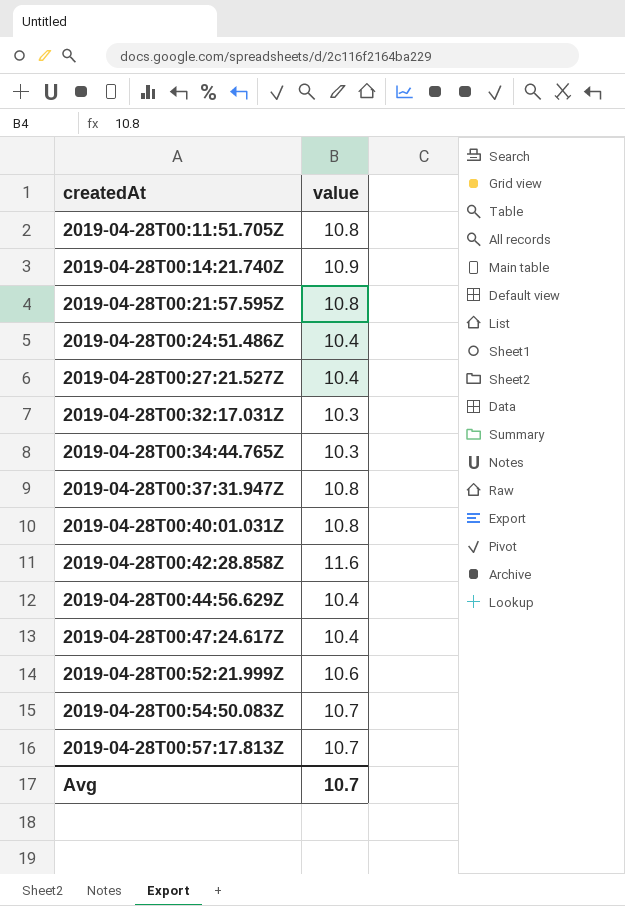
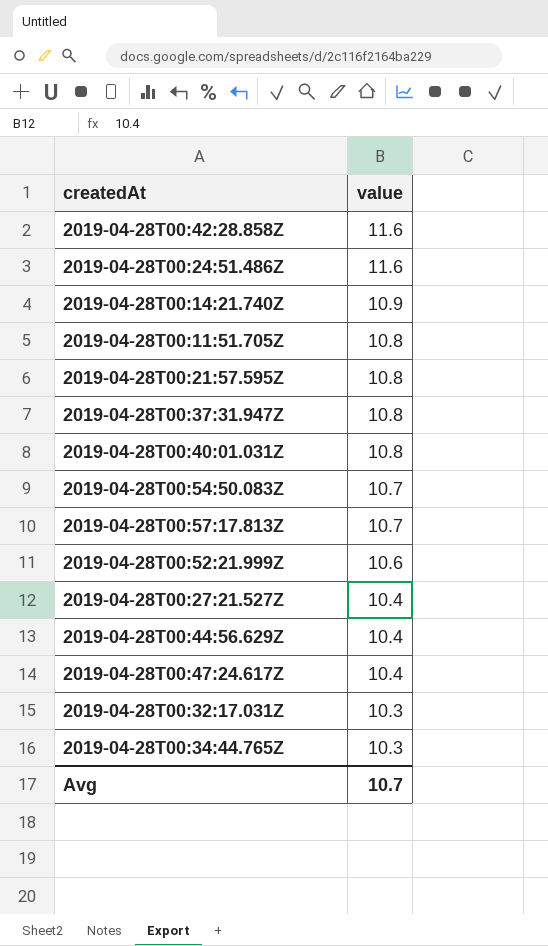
row order: createdAt ascending -> value descending
2019-04-28T00:24:51.486Z | value: 10.4 -> 11.6

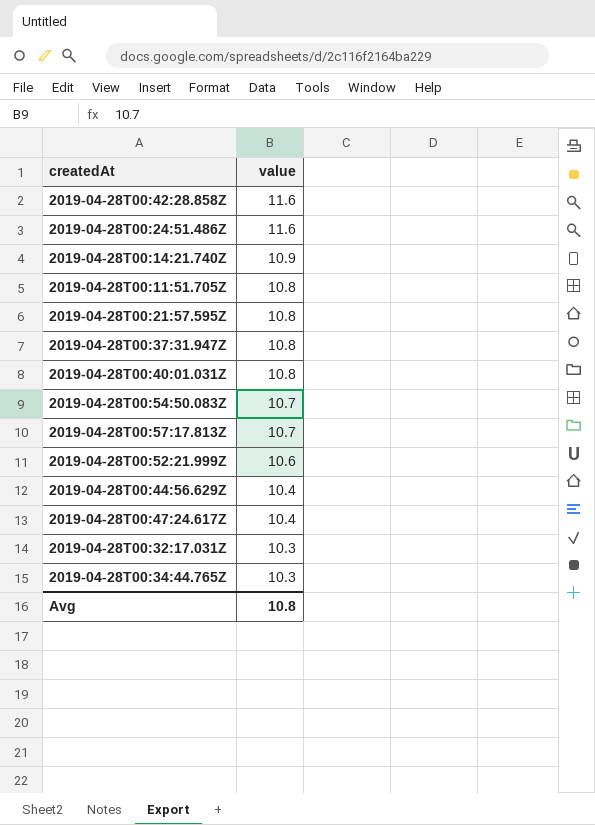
row 2019-04-28T00:27:21.527Z: 10.4 -> none
Avg | value: 10.7 -> 10.8

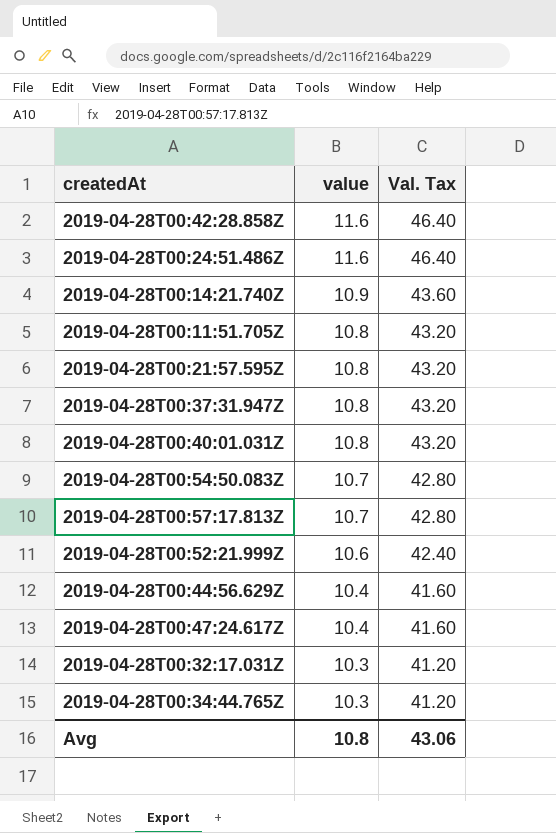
column Val. Tax | formula: none -> [value] * 4

